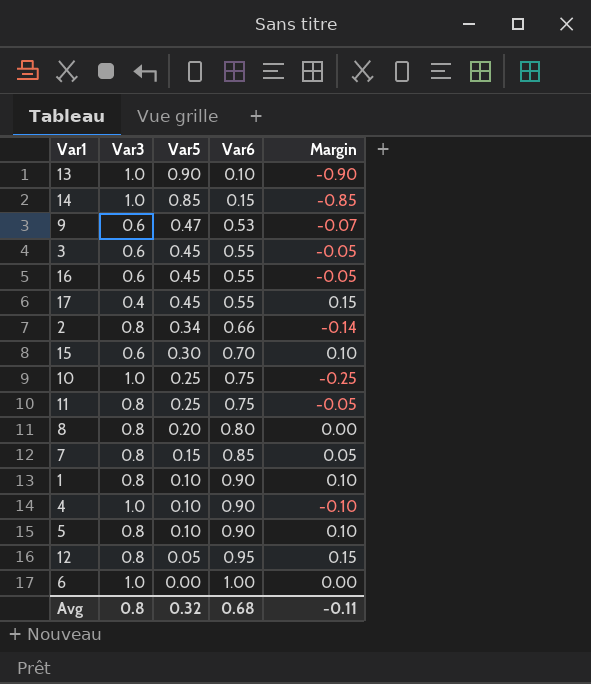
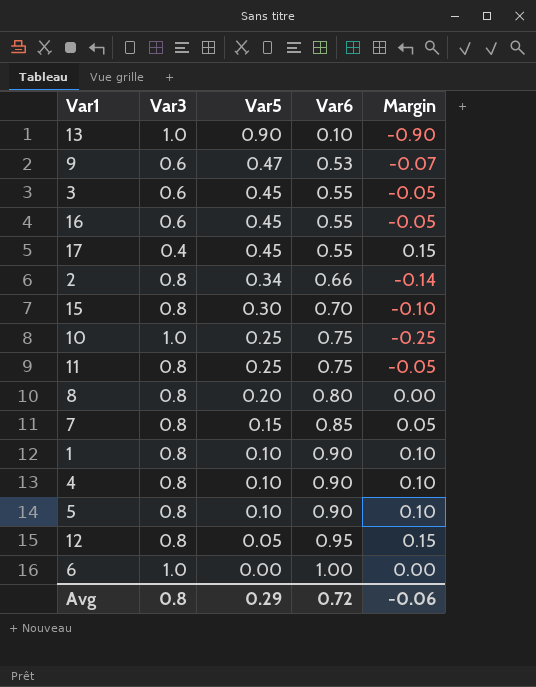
row 14: 1.0 | 0.85 | 0.15 | -0.85 -> none
15 | Var3: 0.6 -> 0.8
15 | Margin: 0.10 -> -0.10
4 | Var3: 1.0 -> 0.8
4 | Margin: -0.10 -> 0.10
Avg | Var5: 0.32 -> 0.29
Avg | Var6: 0.68 -> 0.72
Avg | Margin: -0.11 -> -0.06

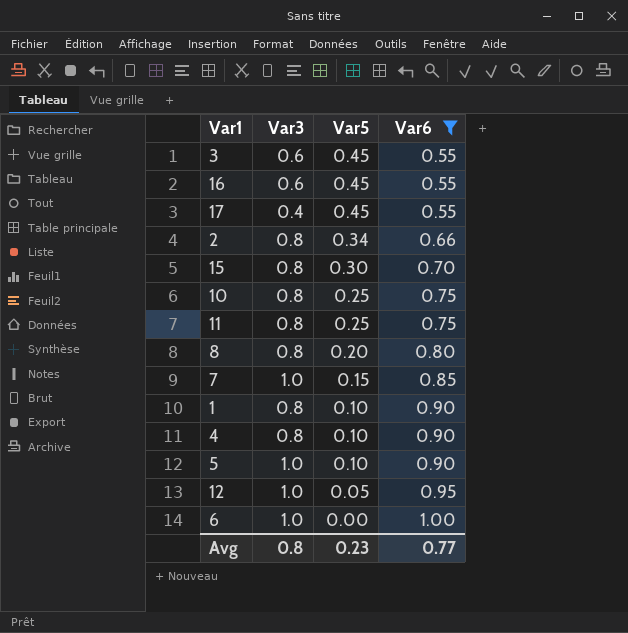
filter: none -> Var6 >= 0.55
column Margin | formula: [Var6] - [Var3] -> none
10 | Var3: 1.0 -> 0.8
7 | Var3: 0.8 -> 1.0
5 | Var3: 0.8 -> 1.0
12 | Var3: 0.8 -> 1.0
Avg | Var5: 0.29 -> 0.23
Avg | Var6: 0.72 -> 0.77

